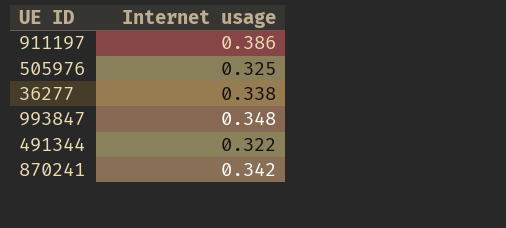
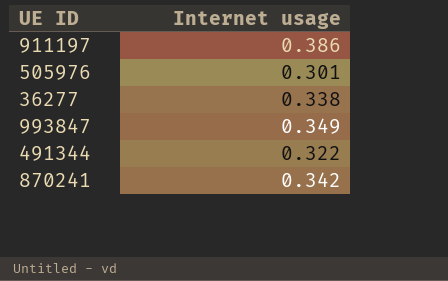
505976 | Internet usage: 0.325 -> 0.301
993847 | Internet usage: 0.348 -> 0.349

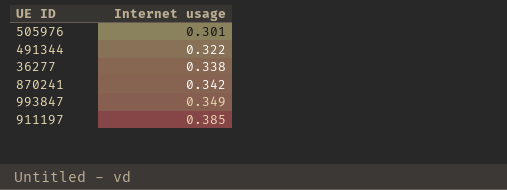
row order: none -> Internet usage ascending
911197 | Internet usage: 0.386 -> 0.385

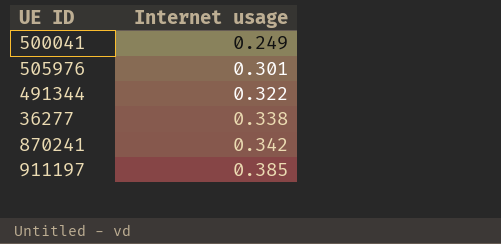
row 993847: 0.349 -> none
row 500041: none -> 0.249

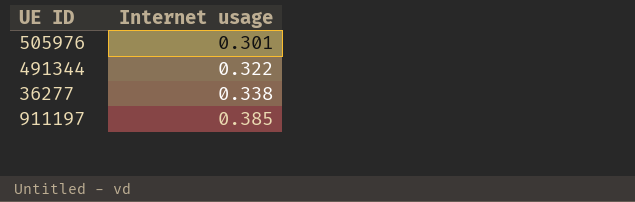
row 500041: 0.249 -> none
row 870241: 0.342 -> none

